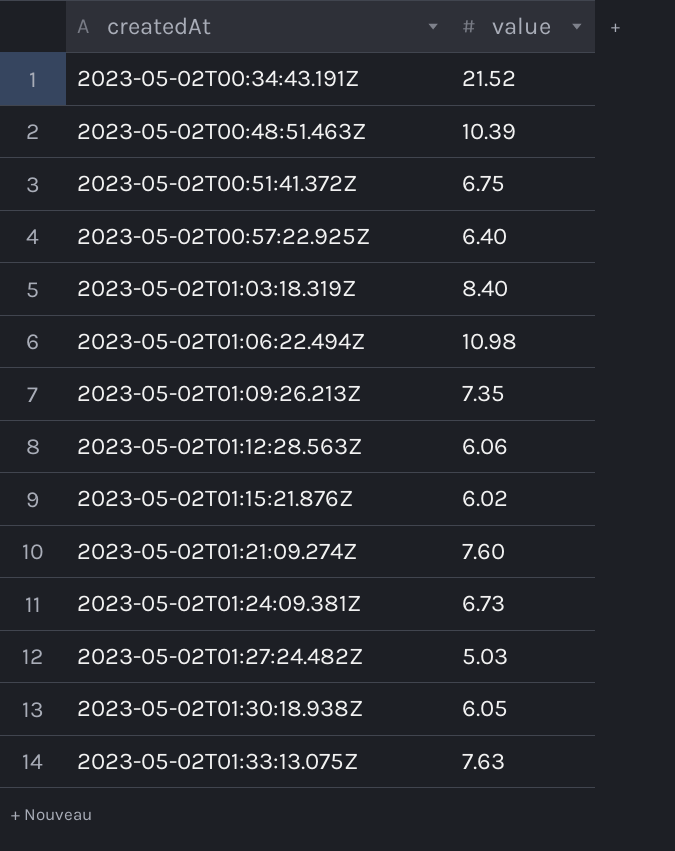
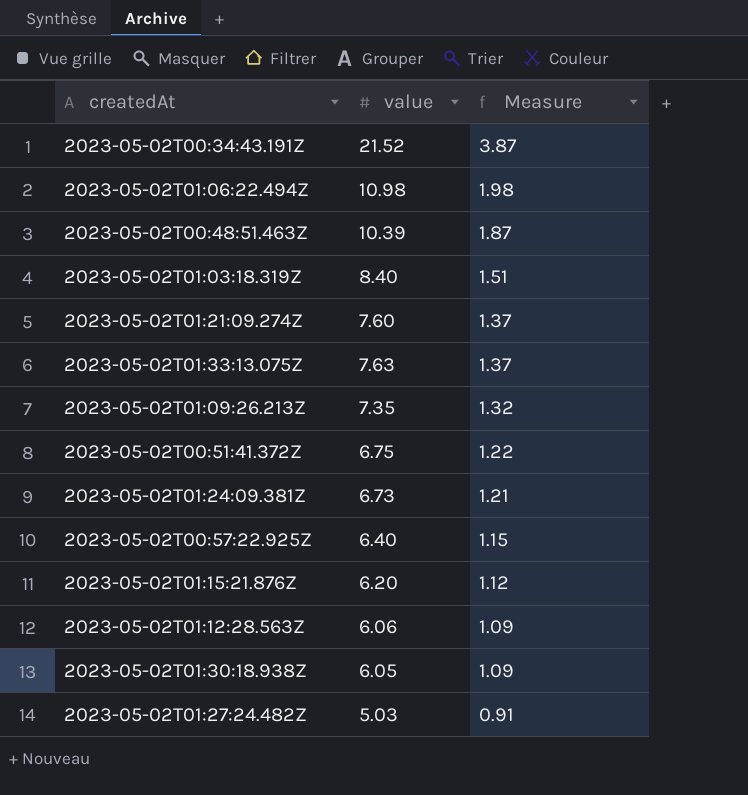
row order: createdAt ascending -> Measure descending
column Measure | formula: none -> [value] * 0.18
2023-05-02T01:15:21.876Z | value: 6.02 -> 6.20

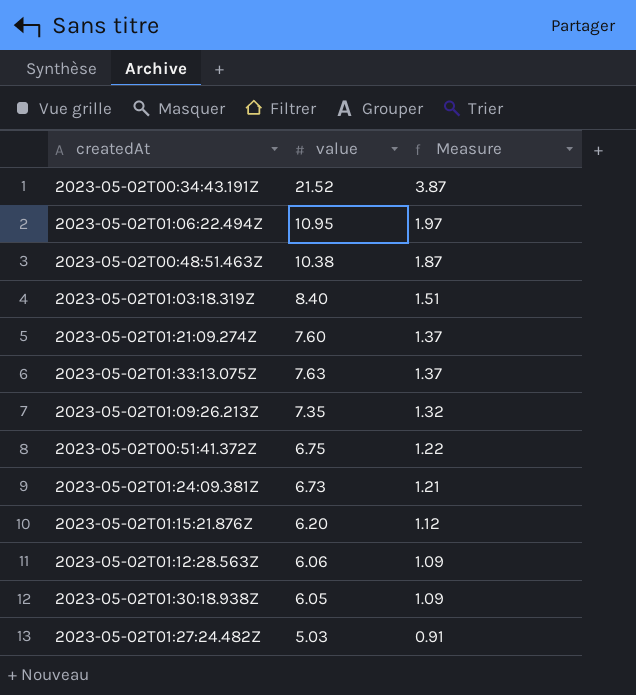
row 2023-05-02T00:57:22.925Z: 6.40 | 1.15 -> none
2023-05-02T01:06:22.494Z | value: 10.98 -> 10.95
2023-05-02T01:06:22.494Z | Measure: 1.98 -> 1.97
2023-05-02T00:48:51.463Z | value: 10.39 -> 10.38

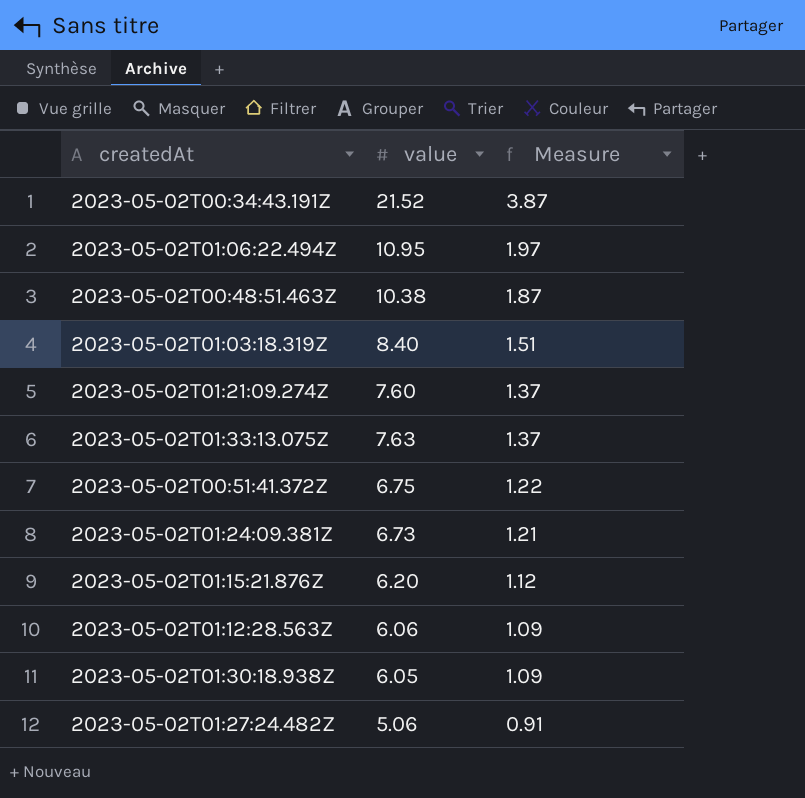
row 2023-05-02T01:09:26.213Z: 7.35 | 1.32 -> none
2023-05-02T01:27:24.482Z | value: 5.03 -> 5.06

